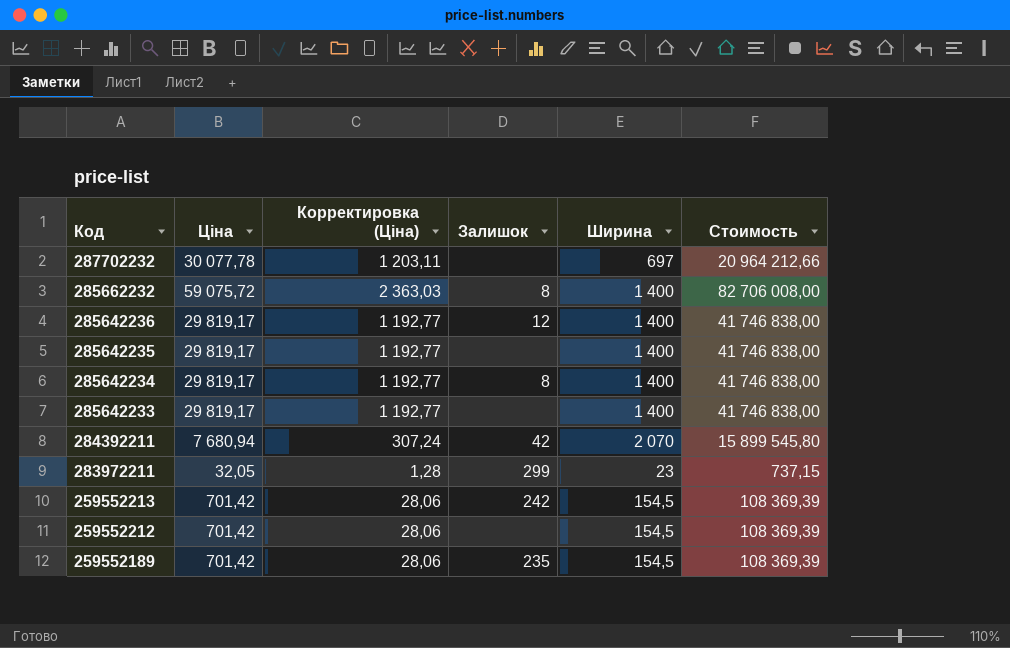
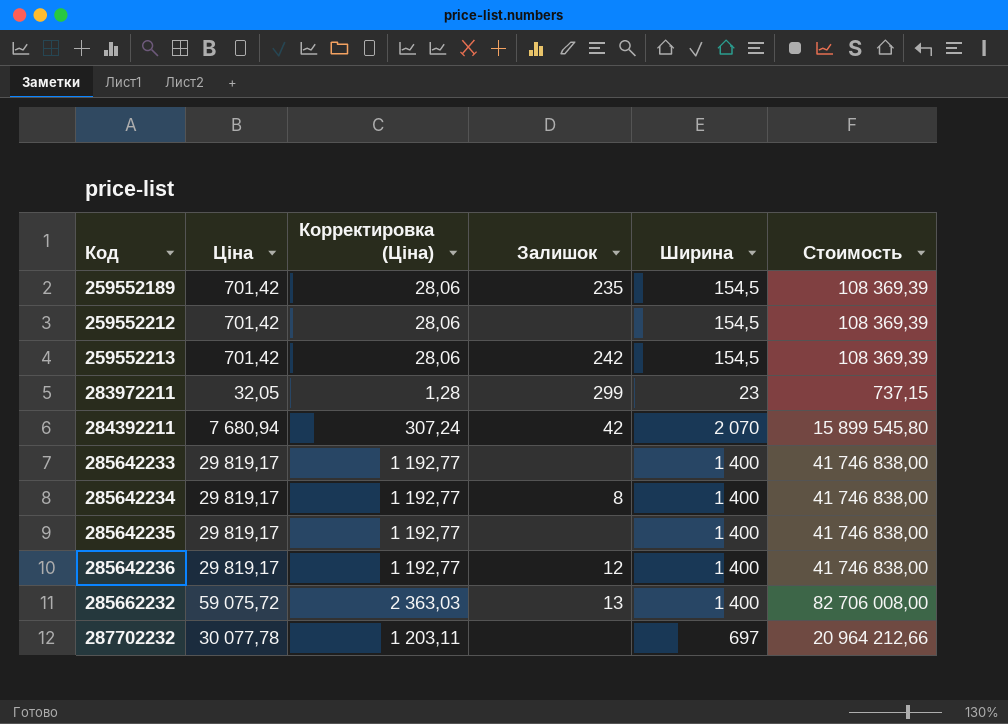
row order: Код descending -> Код ascending
285662232 | Залишок: 8 -> 13

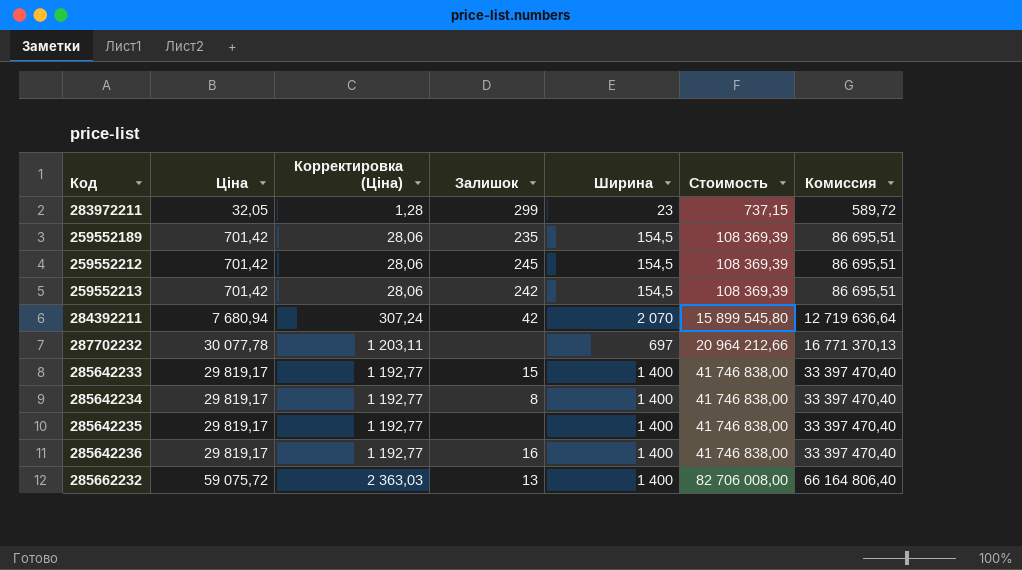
row order: Код ascending -> Стоимость ascending
column Комиссия | formula: none -> [Стоимость] * 0,8
259552212 | Залишок: none -> 245
285642233 | Залишок: none -> 15
285642236 | Залишок: 12 -> 16

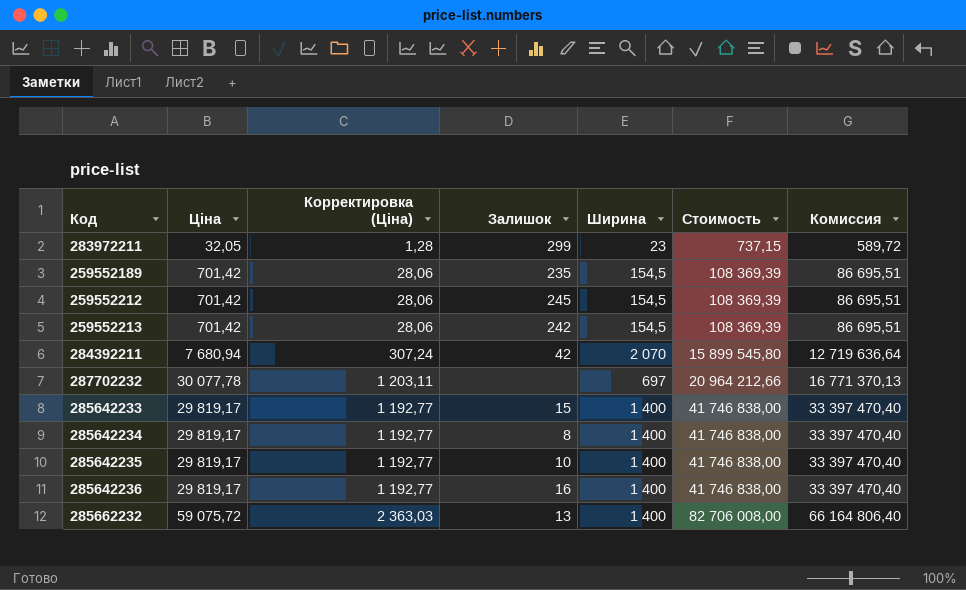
285642235 | Залишок: none -> 10

